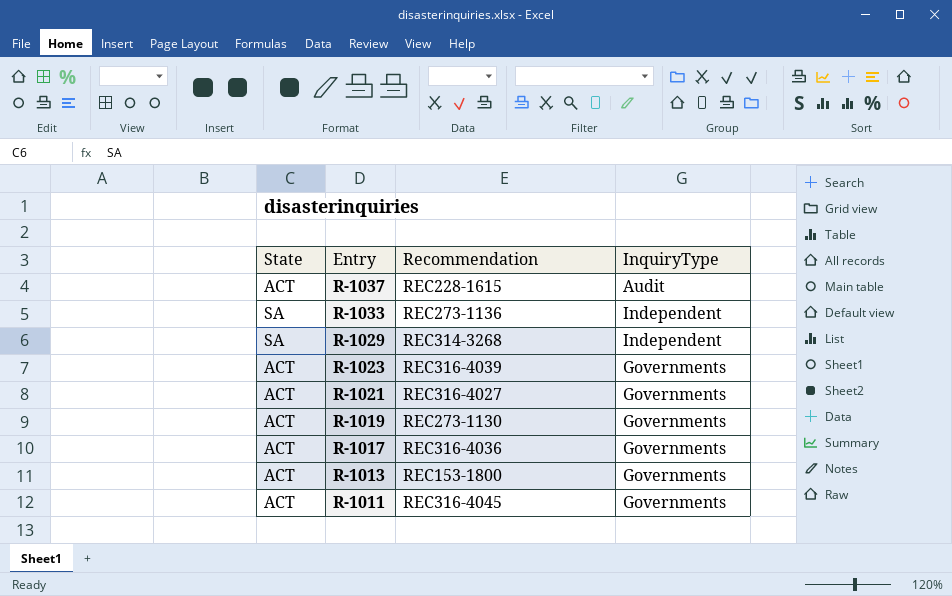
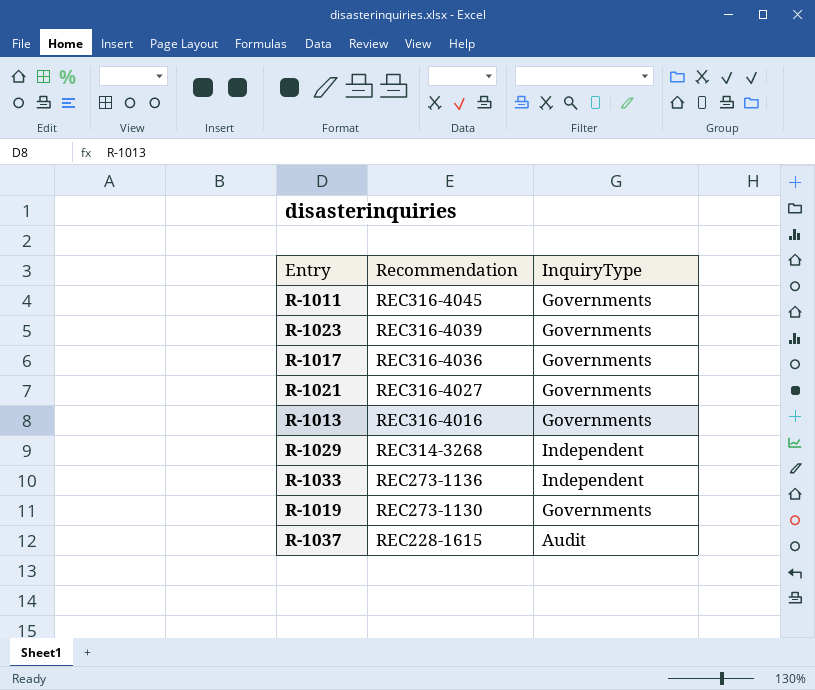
row order: Entry descending -> Recommendation descending
column State | position: 1 -> none
R-1013 | Recommendation: REC153-1800 -> REC316-4016

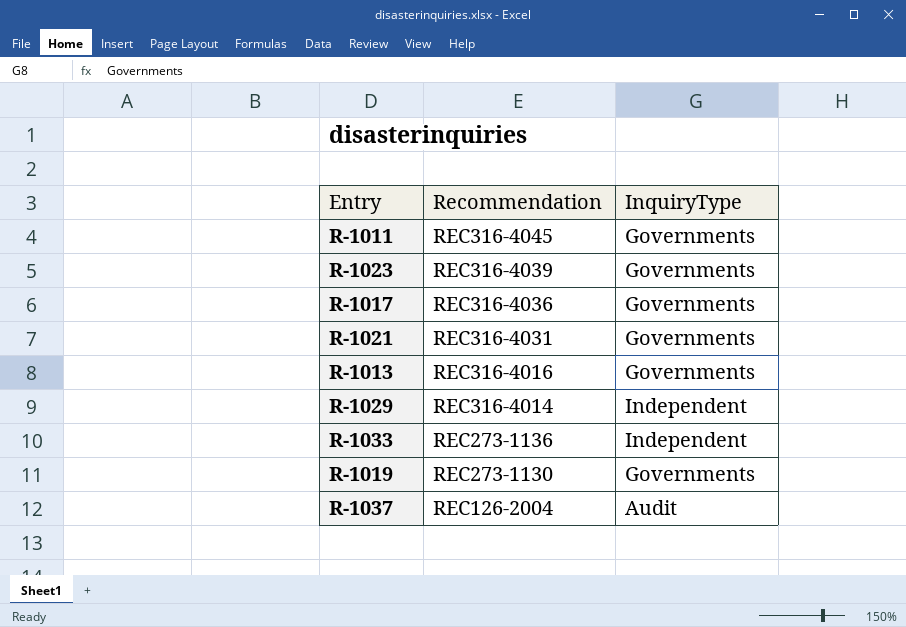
R-1021 | Recommendation: REC316-4027 -> REC316-4031
R-1029 | Recommendation: REC314-3268 -> REC316-4014
R-1037 | Recommendation: REC228-1615 -> REC126-2004

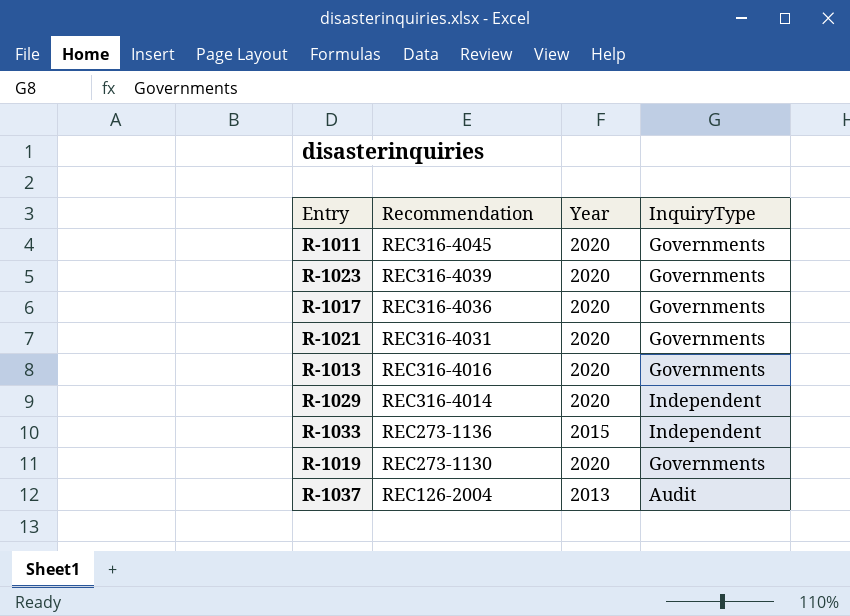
column Year | position: none -> 3

